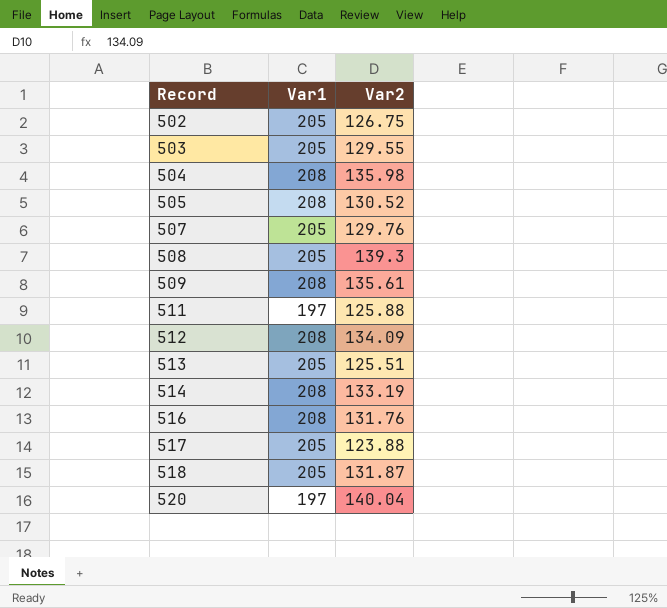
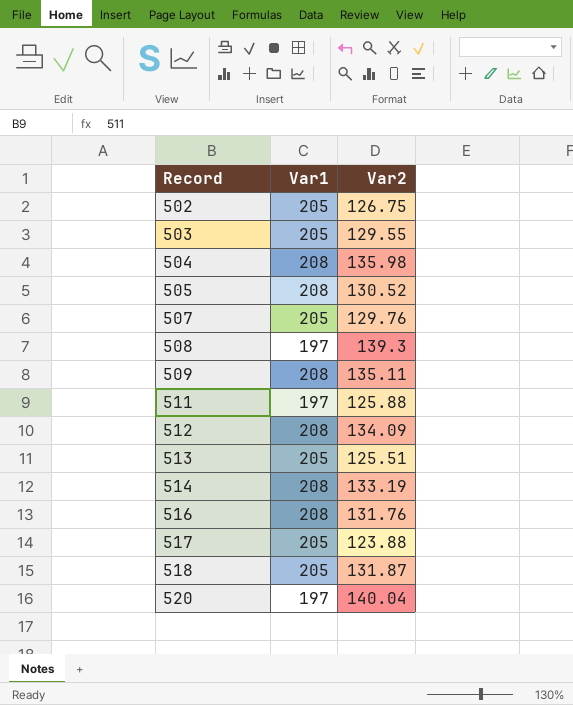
508 | Var1: 205 -> 197
509 | Var2: 135.61 -> 135.11

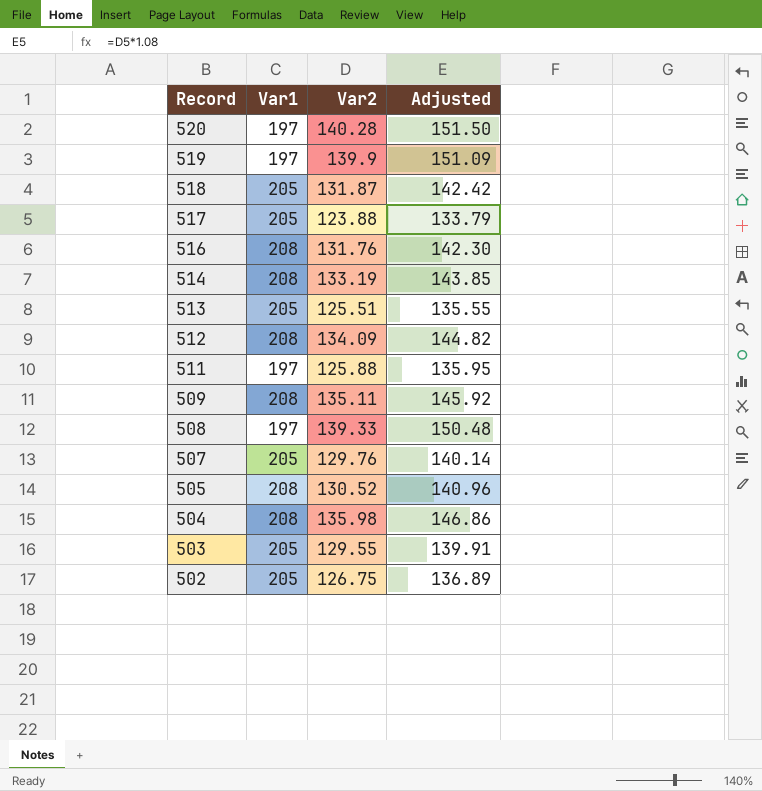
row order: Record ascending -> Record descending
column Adjusted | formula: none -> [Var2] * 1.08
520 | Var2: 140.04 -> 140.28
row 519: none -> 197 | 139.9 | 151.09
508 | Var2: 139.3 -> 139.33

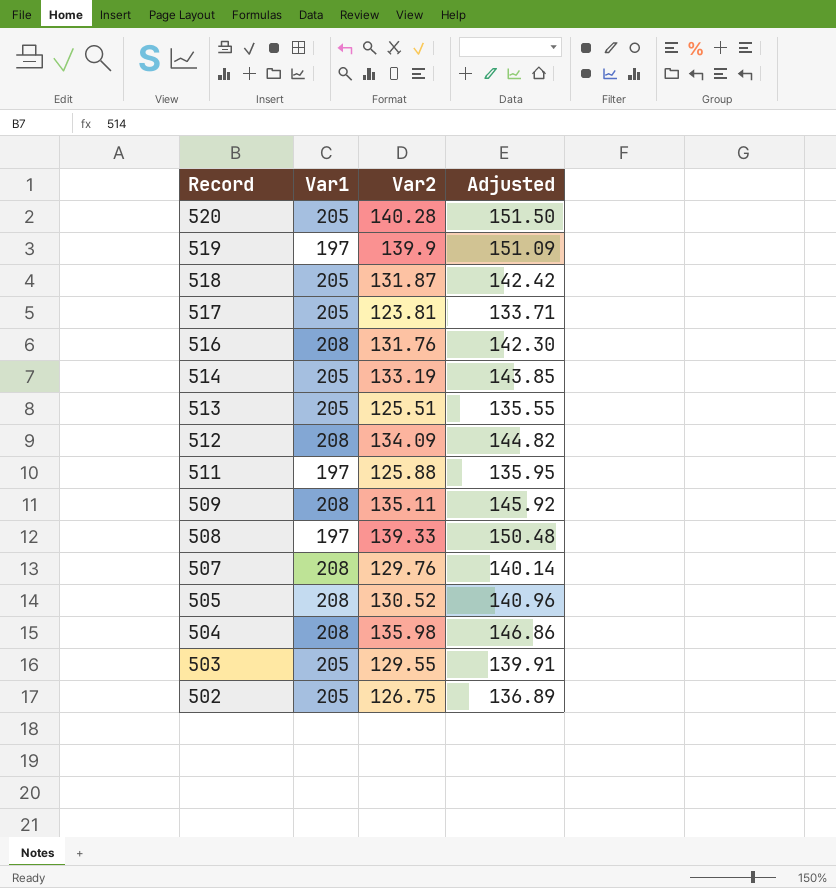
520 | Var1: 197 -> 205
517 | Var2: 123.88 -> 123.81
517 | Adjusted: 133.79 -> 133.71
514 | Var1: 208 -> 205
507 | Var1: 205 -> 208

